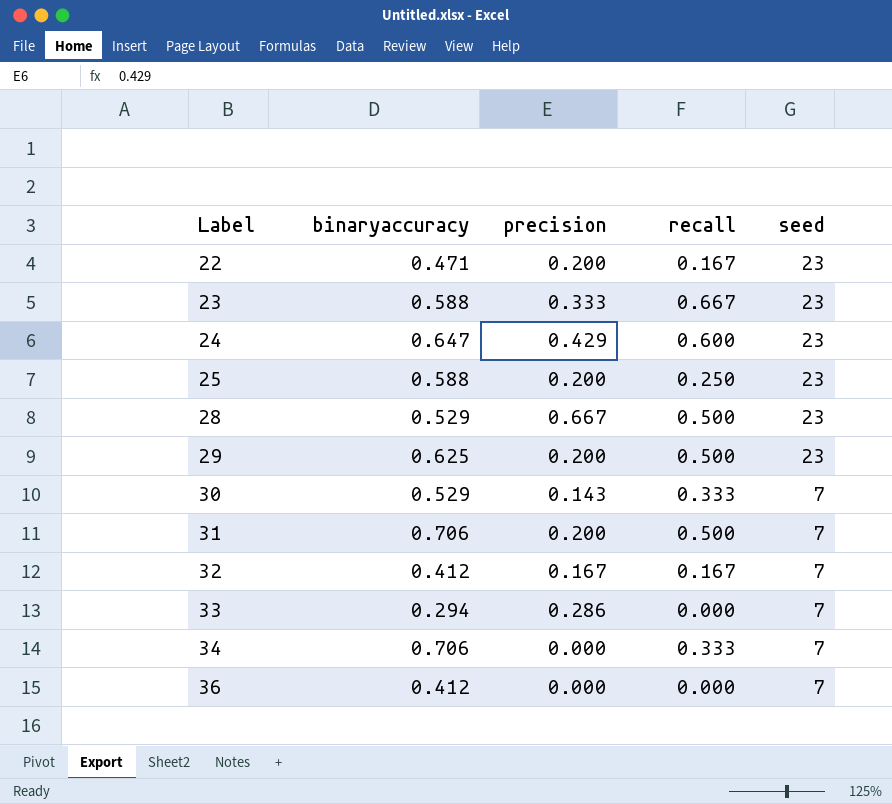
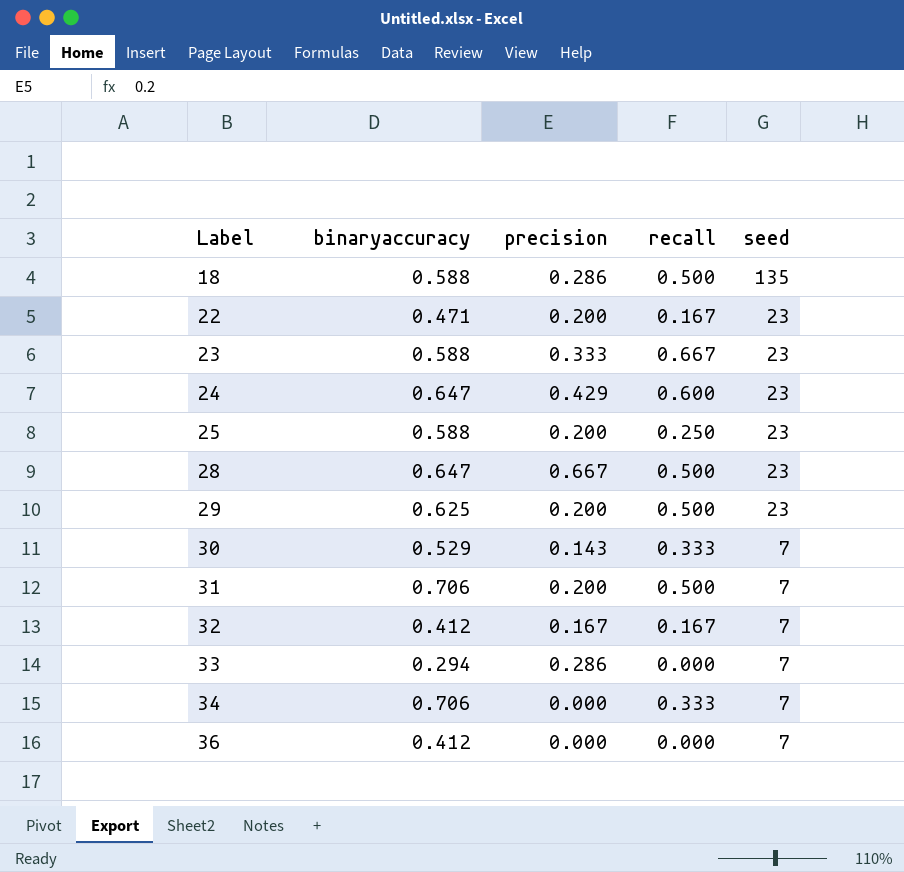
row 18: none -> 0.588 | 0.286 | 0.500 | 135
28 | binaryaccuracy: 0.529 -> 0.647

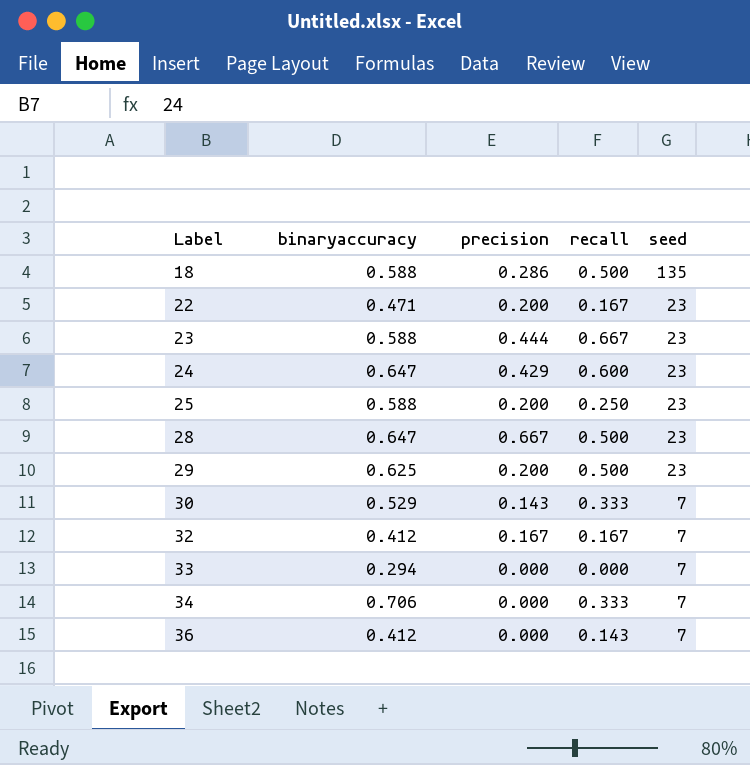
row 31: 0.706 | 0.200 | 0.500 | 7 -> none
23 | precision: 0.333 -> 0.444
33 | precision: 0.286 -> 0.000
36 | recall: 0.000 -> 0.143

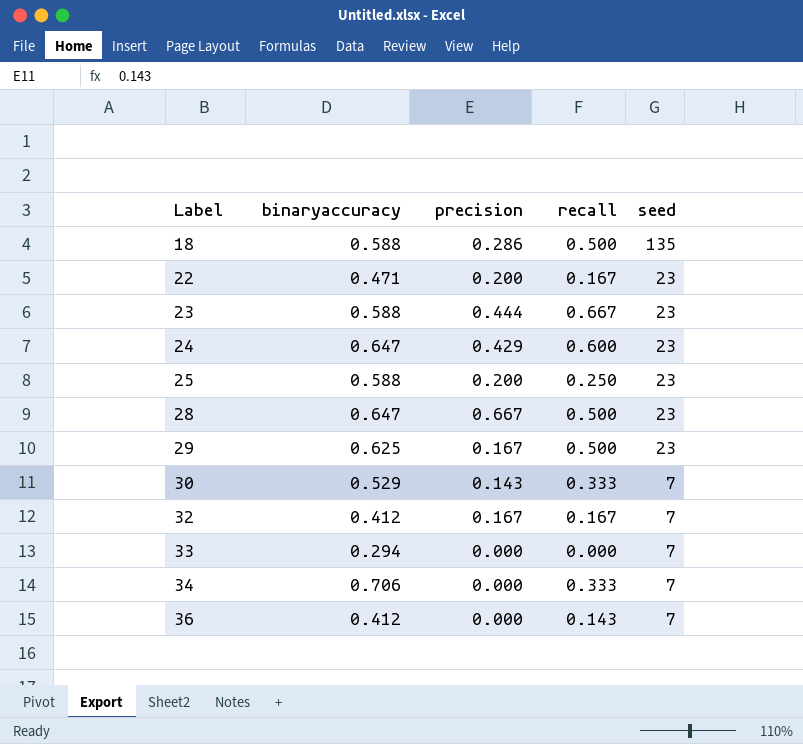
29 | precision: 0.200 -> 0.167

